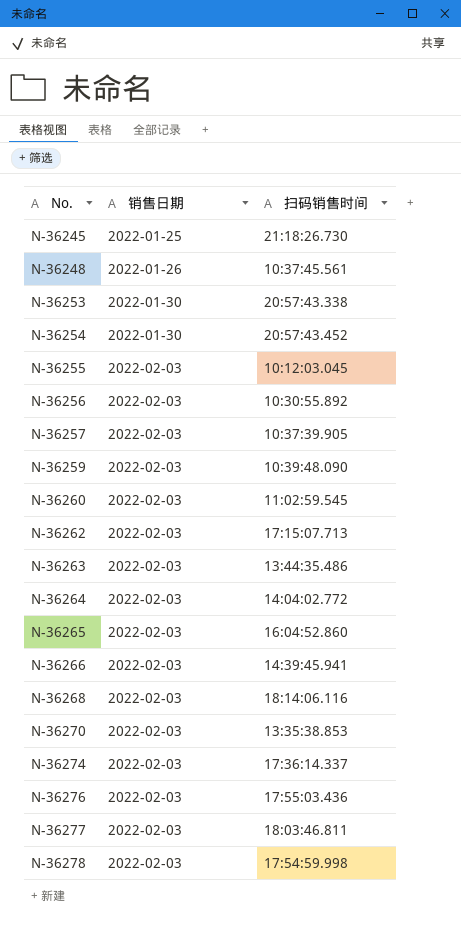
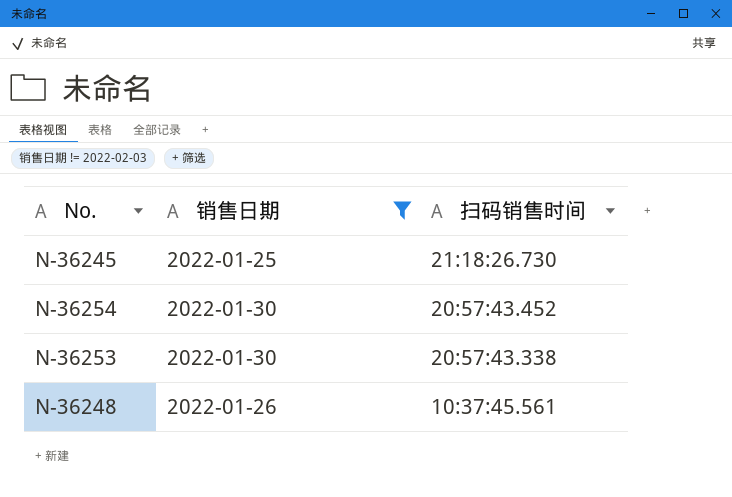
filter: none -> 销售日期 != 2022-02-03
row order: No. ascending -> 扫码销售时间 descending

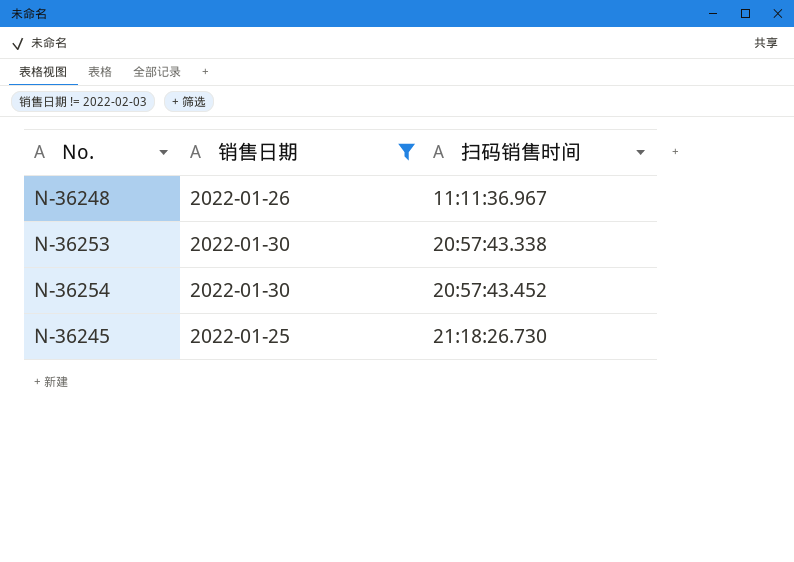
row order: 扫码销售时间 descending -> 扫码销售时间 ascending
N-36248 | 扫码销售时间: 10:37:45.561 -> 11:11:36.967

